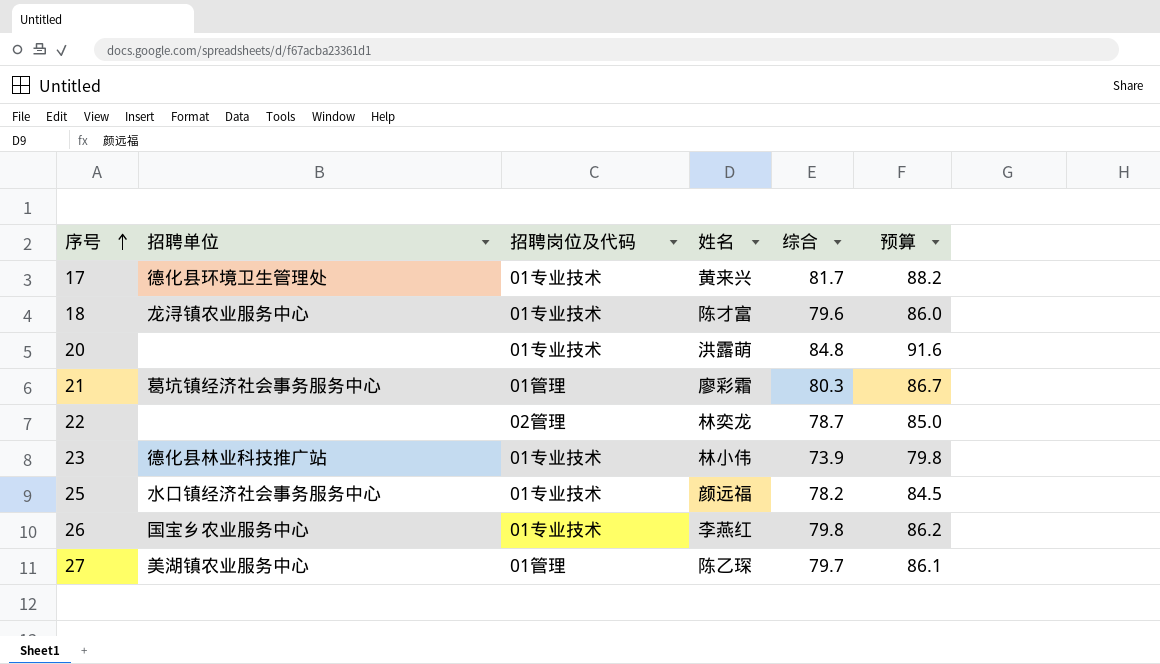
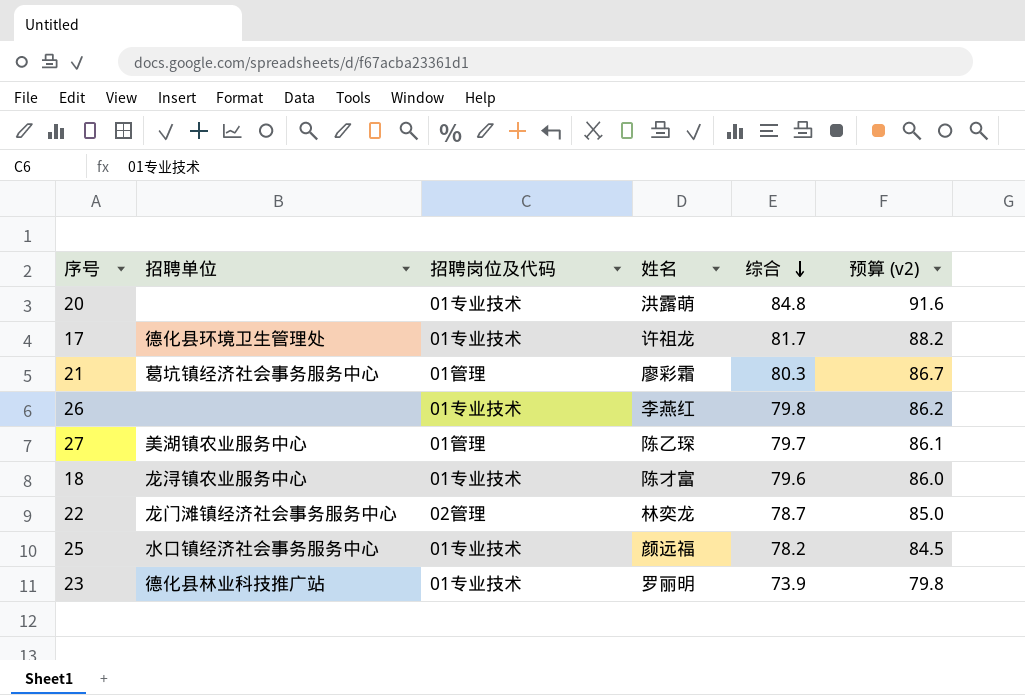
row order: 序号 ascending -> 综合 descending
column name: 预算 -> 预算 (v2)
17 | 姓名: 黄来兴 -> 许祖龙
26 | 招聘单位: 国宝乡农业服务中心 -> none
22 | 招聘单位: none -> 龙门滩镇经济社会事务服务中心
23 | 姓名: 林小伟 -> 罗丽明

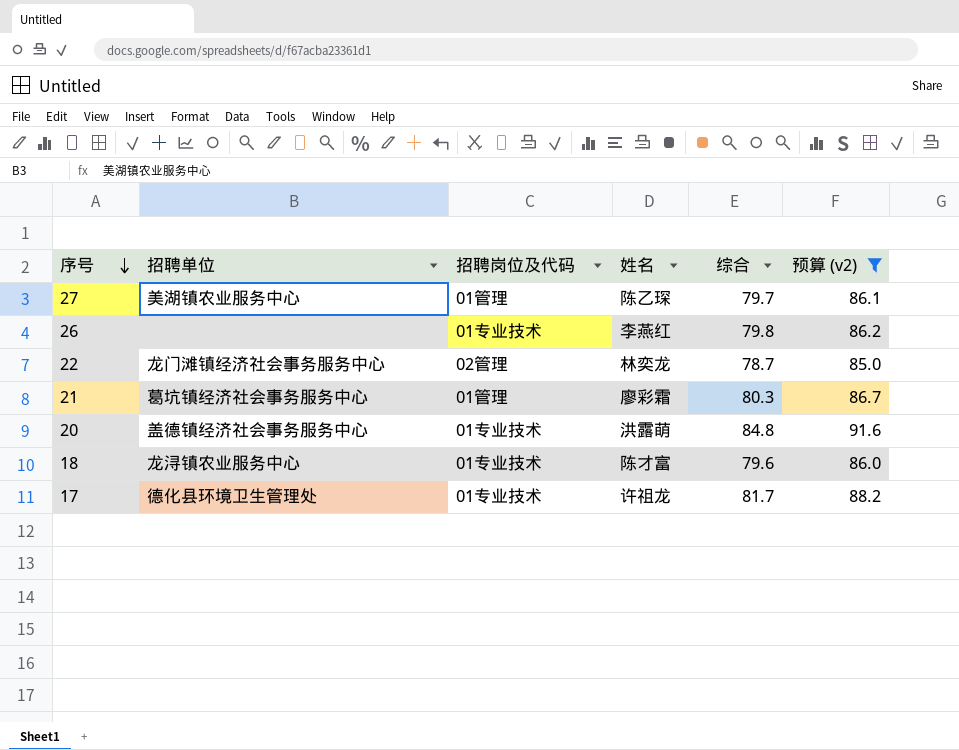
filter: none -> 预算 (v2) >= 85.0
row order: 综合 descending -> 序号 descending
20 | 招聘单位: none -> 盖德镇经济社会事务服务中心

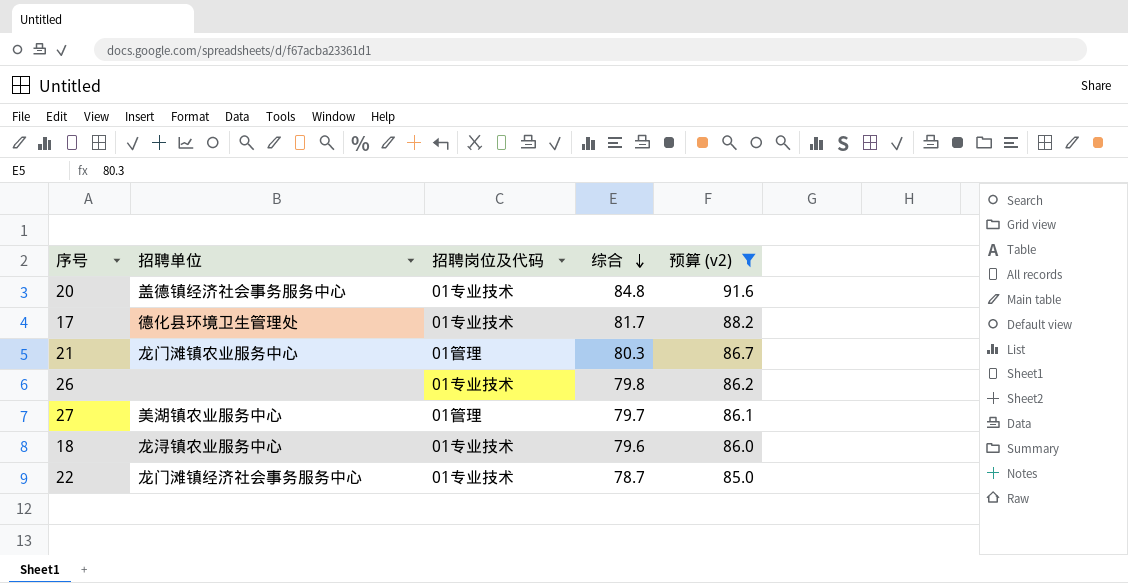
row order: 序号 descending -> 综合 descending
column 姓名 | position: 4 -> none
21 | 招聘单位: 葛坑镇经济社会事务服务中心 -> 龙门滩镇农业服务中心
22 | 招聘岗位及代码: 02管理 -> 01专业技术

